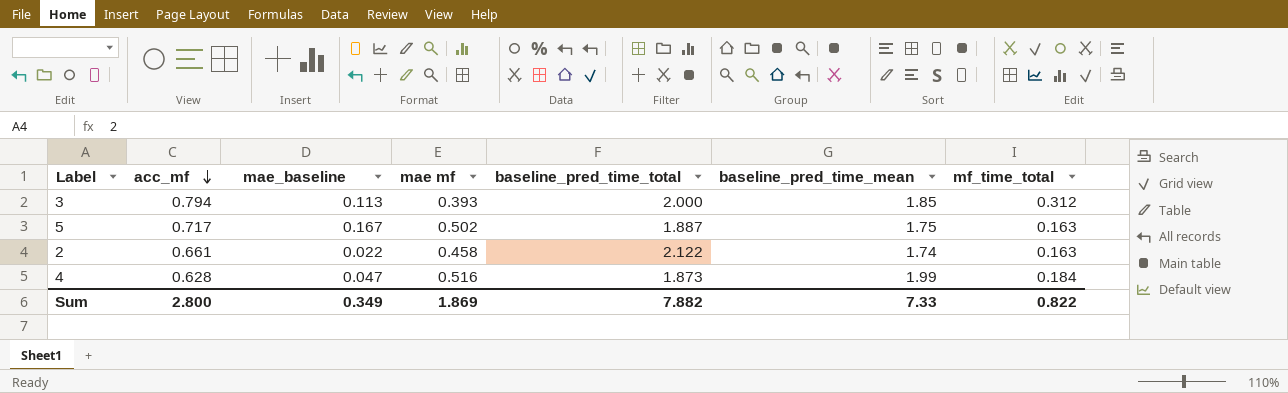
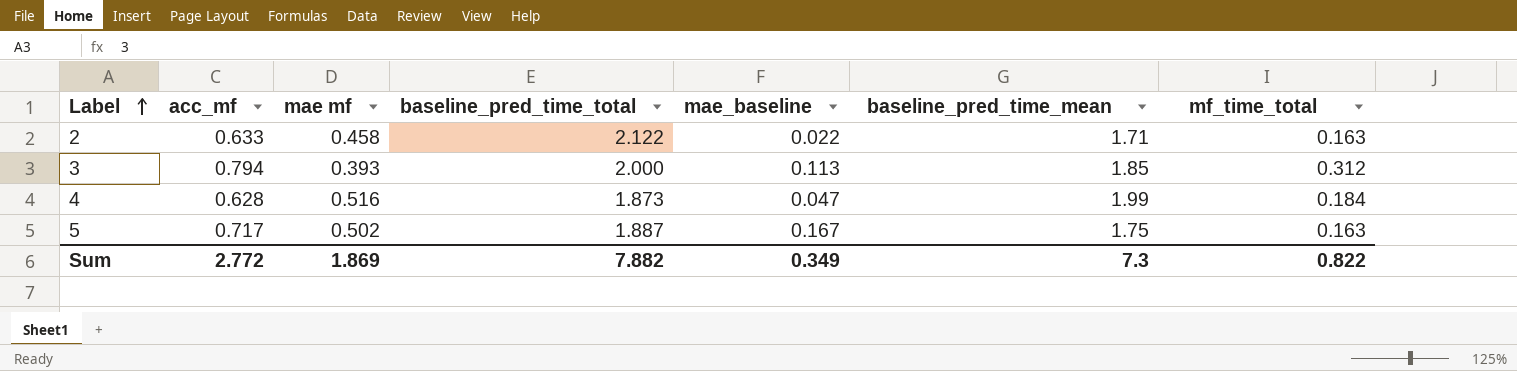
row order: acc_mf descending -> Label ascending
column mae_baseline | position: 3 -> 5
2 | acc_mf: 0.661 -> 0.633
2 | baseline_pred_time_mean: 1.74 -> 1.71
Sum | acc_mf: 2.800 -> 2.772
Sum | baseline_pred_time_mean: 7.33 -> 7.3

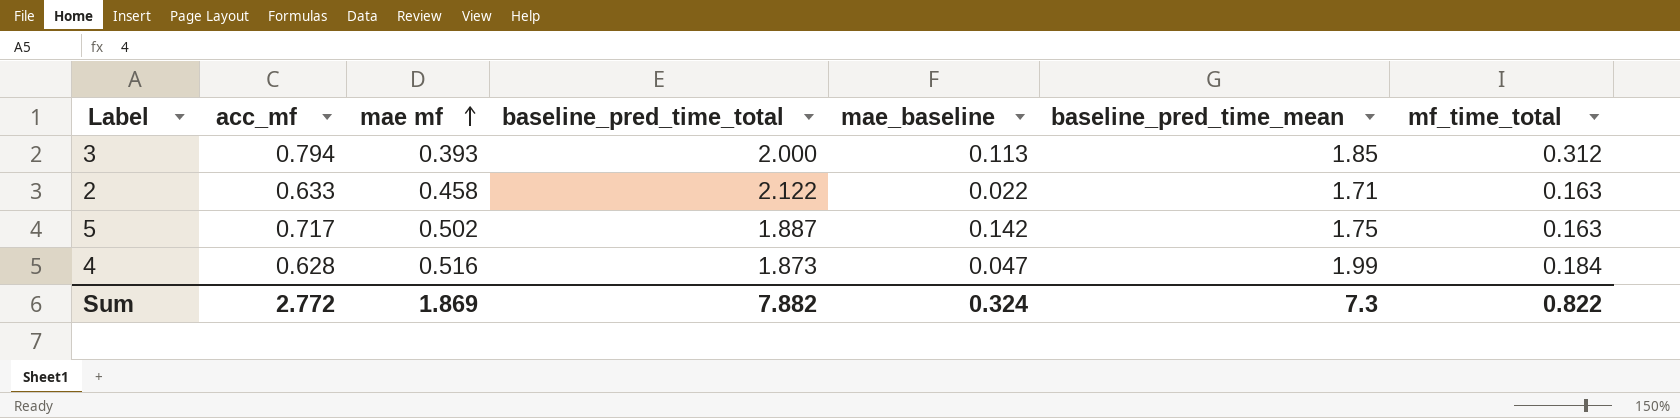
row order: Label ascending -> mae mf ascending
5 | mae_baseline: 0.167 -> 0.142
Sum | mae_baseline: 0.349 -> 0.324

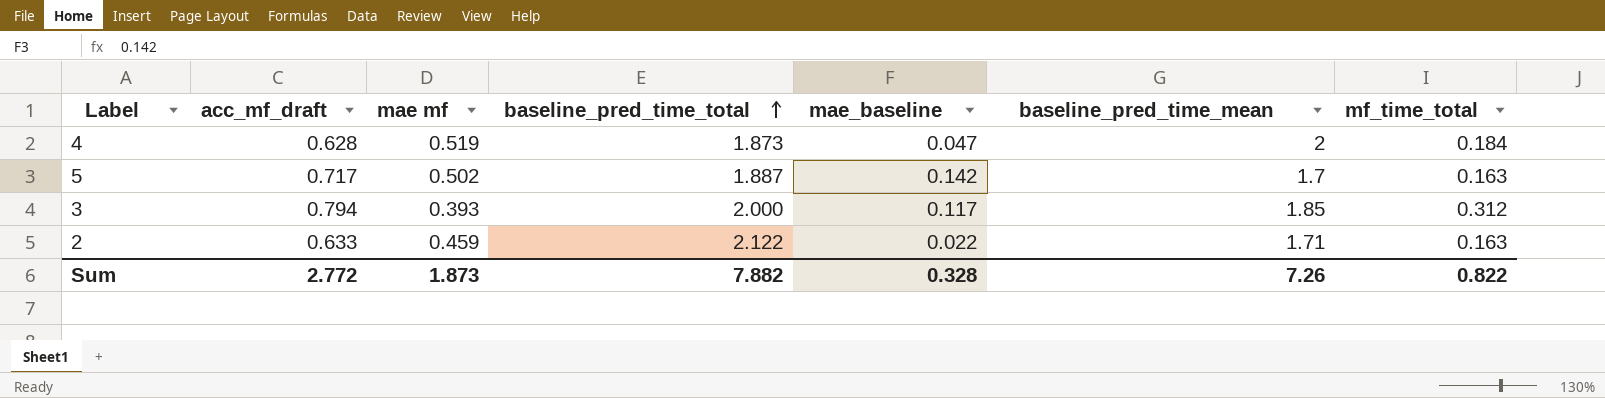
row order: mae mf ascending -> baseline_pred_time_total ascending
column name: acc_mf -> acc_mf_draft
4 | mae mf: 0.516 -> 0.519
4 | baseline_pred_time_mean: 1.99 -> 2
5 | baseline_pred_time_mean: 1.75 -> 1.7
3 | mae_baseline: 0.113 -> 0.117
2 | mae mf: 0.458 -> 0.459
Sum | mae mf: 1.869 -> 1.873
Sum | mae_baseline: 0.324 -> 0.328
Sum | baseline_pred_time_mean: 7.3 -> 7.26

